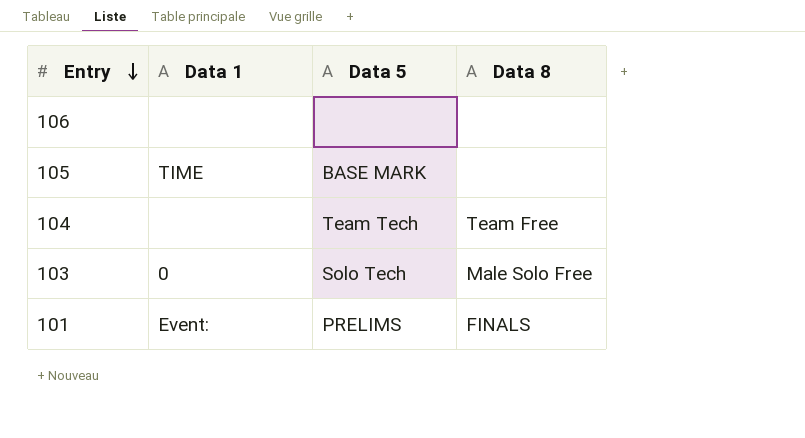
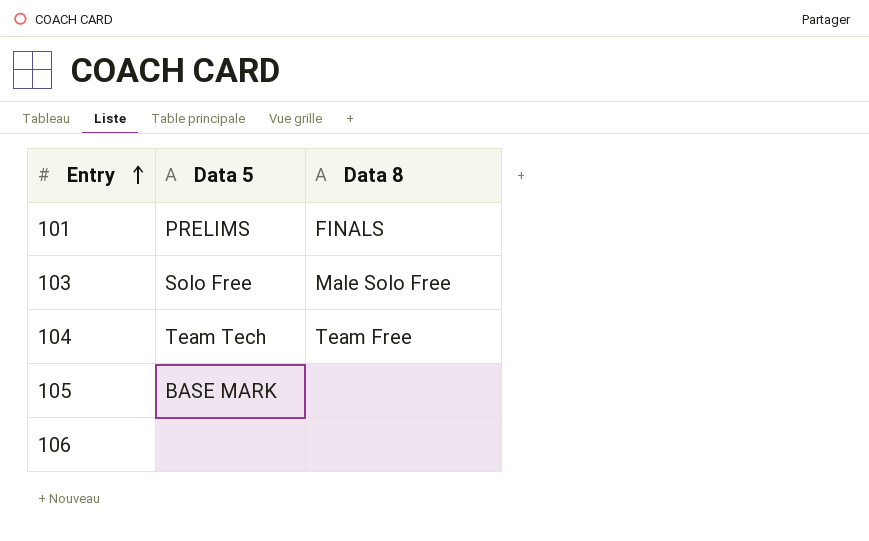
row order: Entry descending -> Entry ascending
column Data 1 | position: 2 -> none
103 | Data 5: Solo Tech -> Solo Free

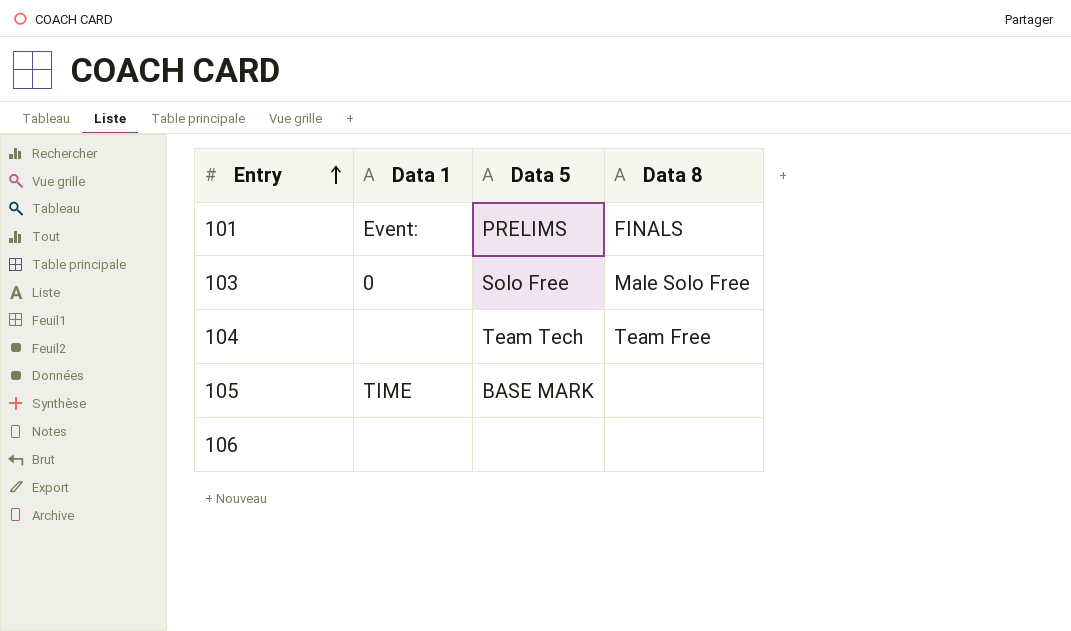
column Data 1 | position: none -> 2

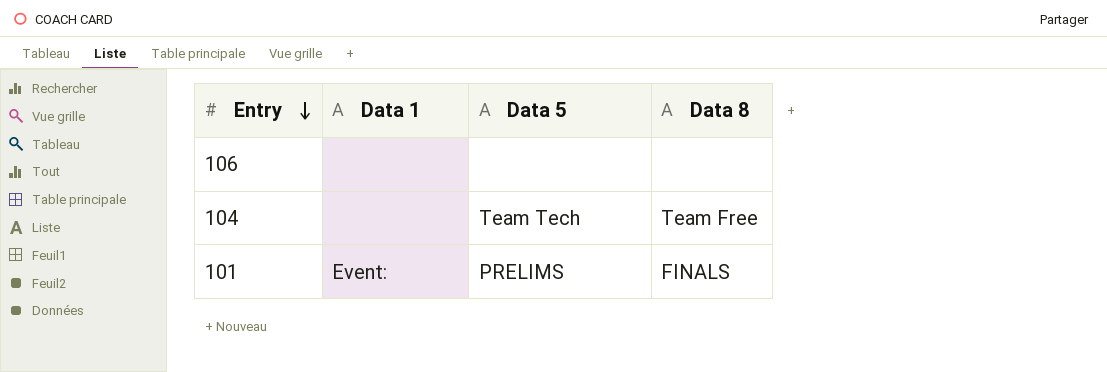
row order: Entry ascending -> Entry descending
row 103: 0 | Solo Free | Male Solo Free -> none
row 105: TIME | BASE MARK | none -> none

